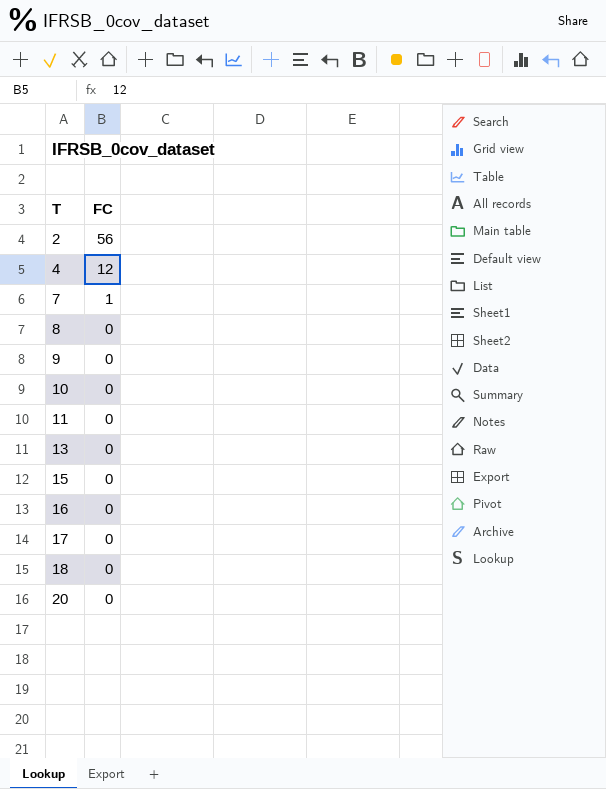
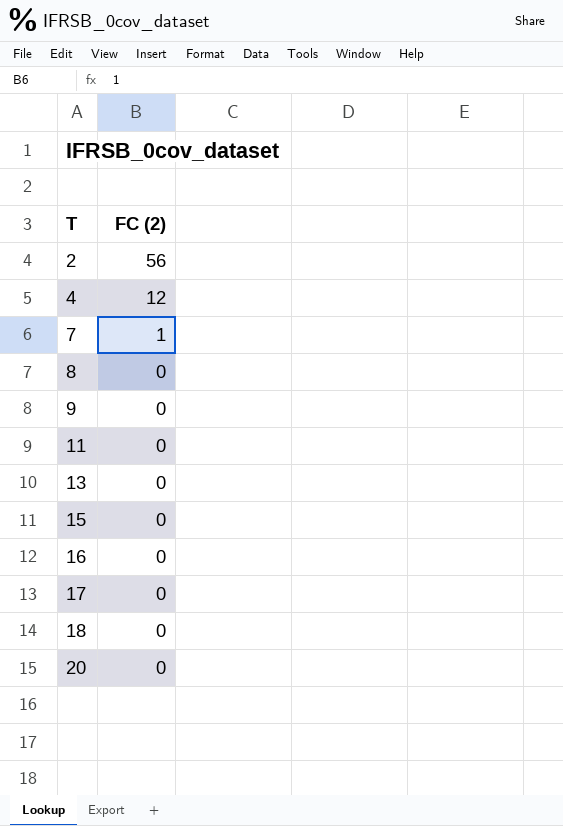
column name: FC -> FC (2)
row 10: 0 -> none

